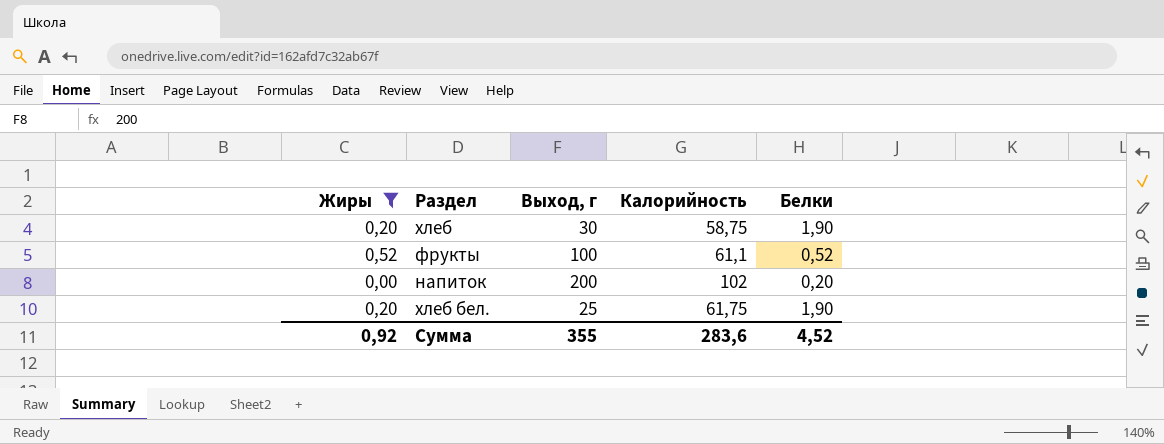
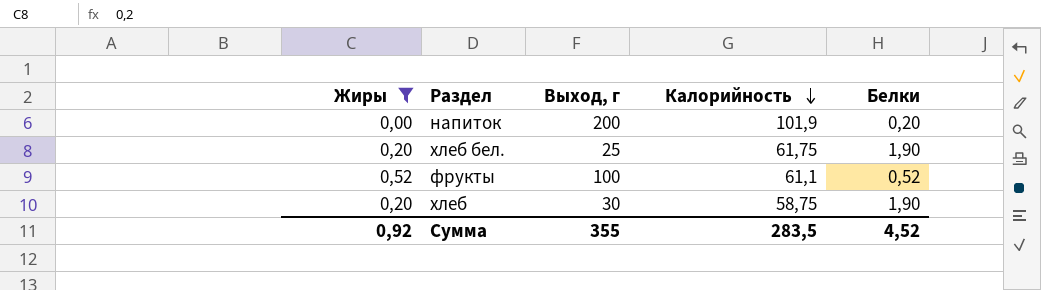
row order: none -> Калорийность descending
напиток | Калорийность: 102 -> 101,9
Сумма | Калорийность: 283,6 -> 283,5

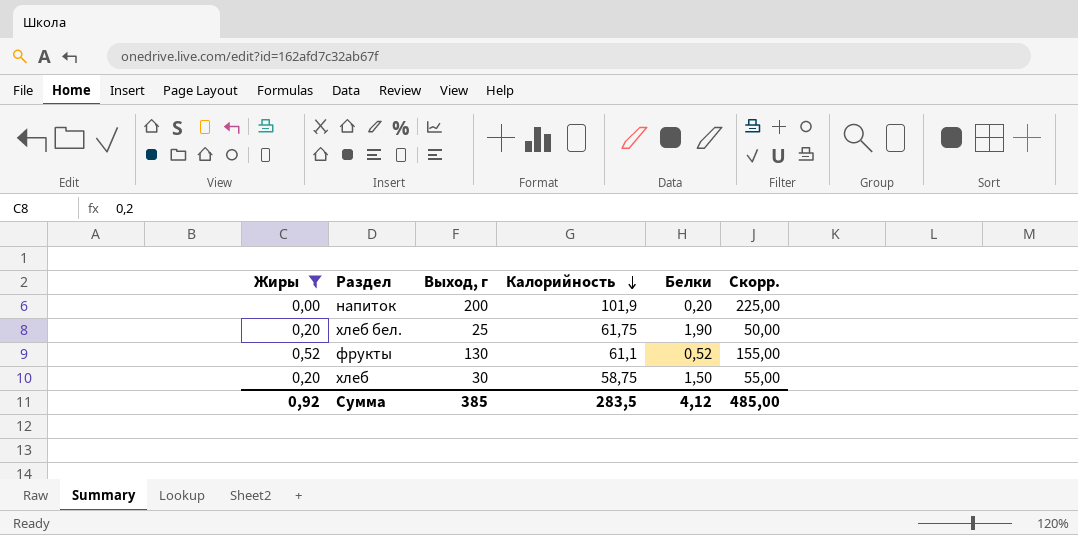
column Скорр. | formula: none -> [Выход, г] + 25
фрукты | Выход, г: 100 -> 130
хлеб | Белки: 1,90 -> 1,50
Сумма | Выход, г: 355 -> 385
Сумма | Белки: 4,52 -> 4,12

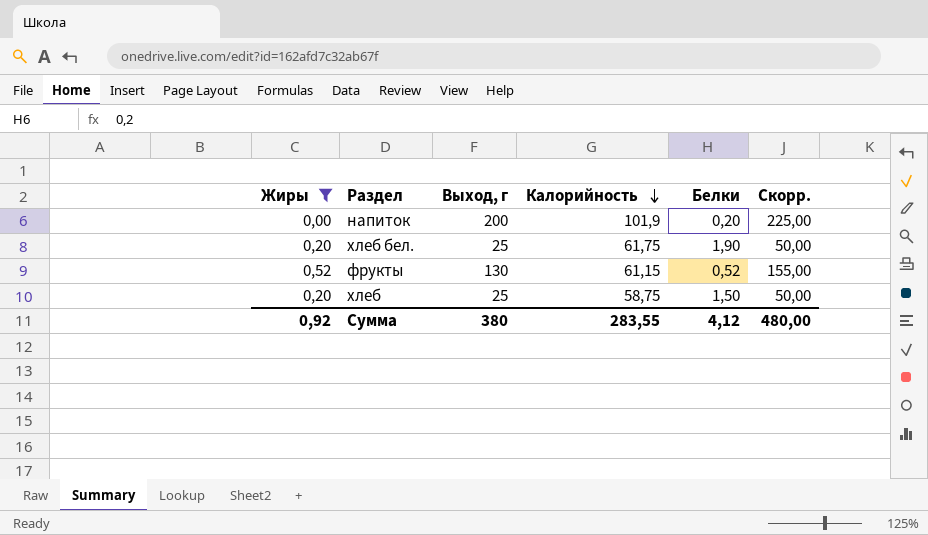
фрукты | Калорийность: 61,1 -> 61,15
хлеб | Выход, г: 30 -> 25
хлеб | Скорр.: 55,00 -> 50,00
Сумма | Выход, г: 385 -> 380
Сумма | Калорийность: 283,5 -> 283,55
Сумма | Скорр.: 485,00 -> 480,00

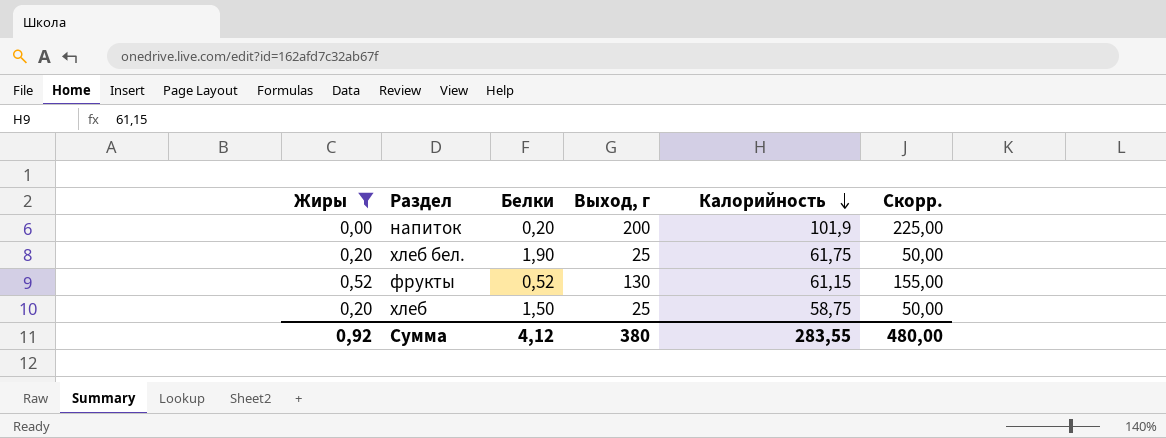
column Белки | position: 5 -> 3

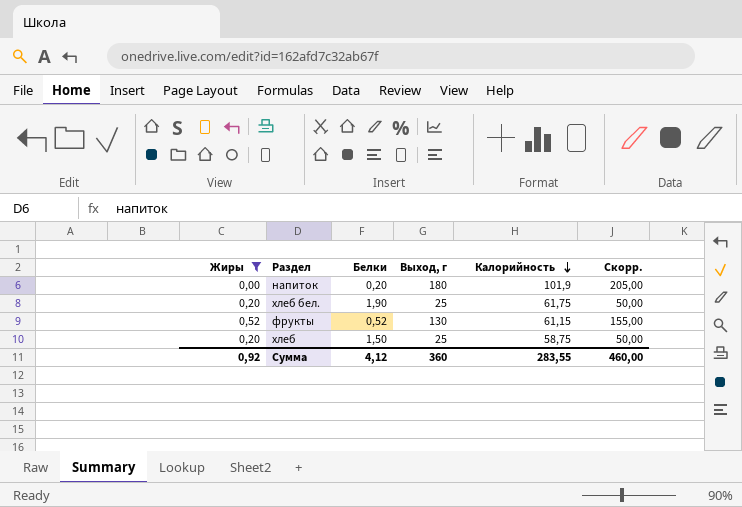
напиток | Выход, г: 200 -> 180
напиток | Скорр.: 225,00 -> 205,00
Сумма | Выход, г: 380 -> 360
Сумма | Скорр.: 480,00 -> 460,00

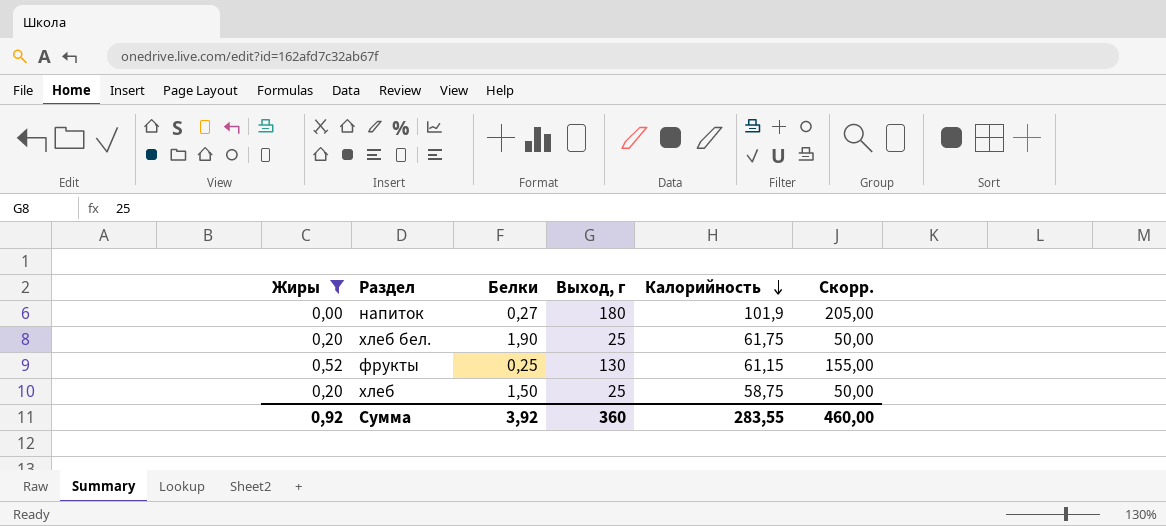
напиток | Белки: 0,20 -> 0,27
фрукты | Белки: 0,52 -> 0,25
Сумма | Белки: 4,12 -> 3,92

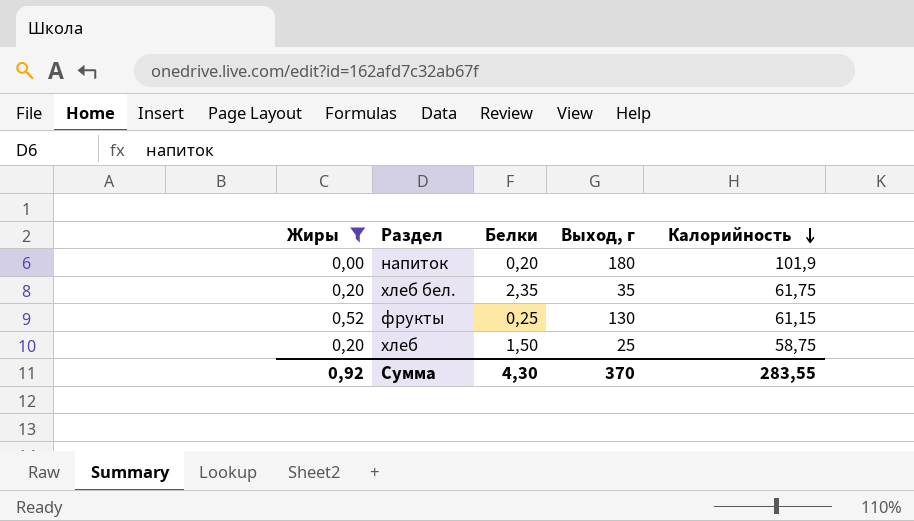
column Скорр. | formula: [Выход, г] + 25 -> none
напиток | Белки: 0,27 -> 0,20
хлеб бел. | Белки: 1,90 -> 2,35
хлеб бел. | Выход, г: 25 -> 35
Сумма | Белки: 3,92 -> 4,30
Сумма | Выход, г: 360 -> 370

